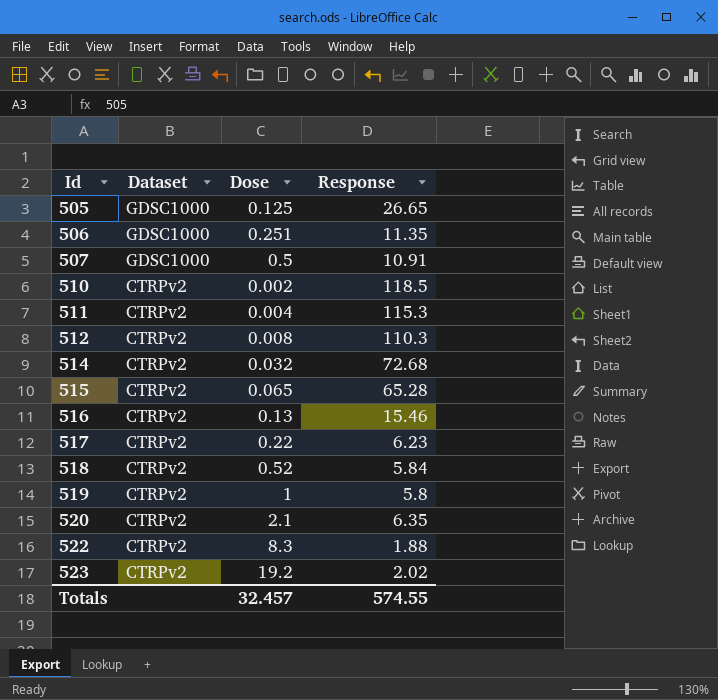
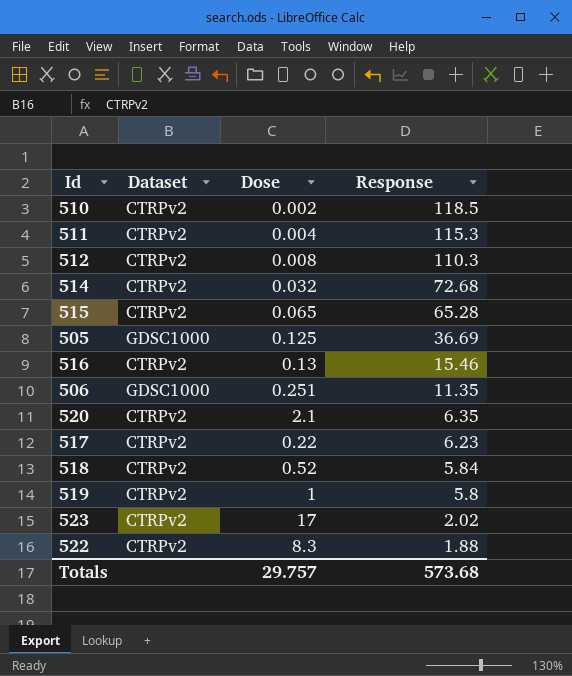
row order: Id ascending -> Response descending
row 507: GDSC1000 | 0.5 | 10.91 -> none
505 | Response: 26.65 -> 36.69
523 | Dose: 19.2 -> 17
Totals | Dose: 32.457 -> 29.757
Totals | Response: 574.55 -> 573.68

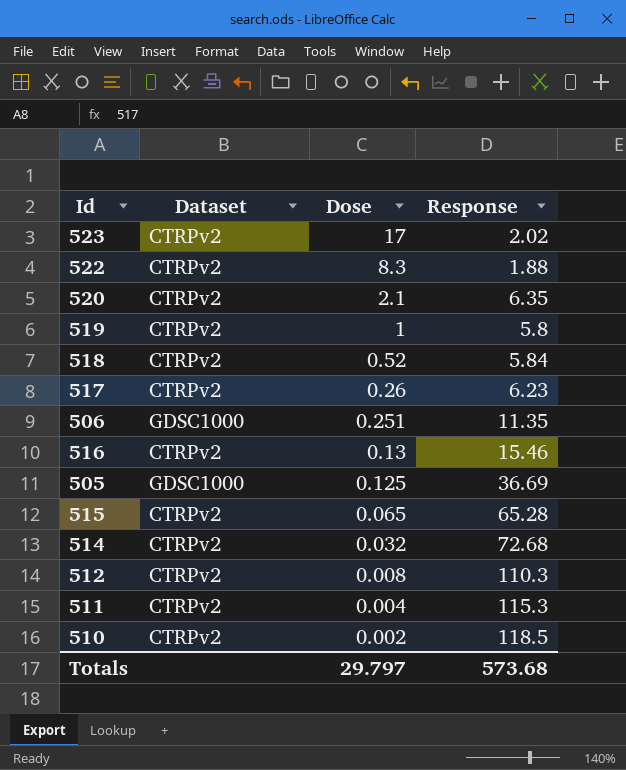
row order: Response descending -> Dose descending
517 | Dose: 0.22 -> 0.26
Totals | Dose: 29.757 -> 29.797

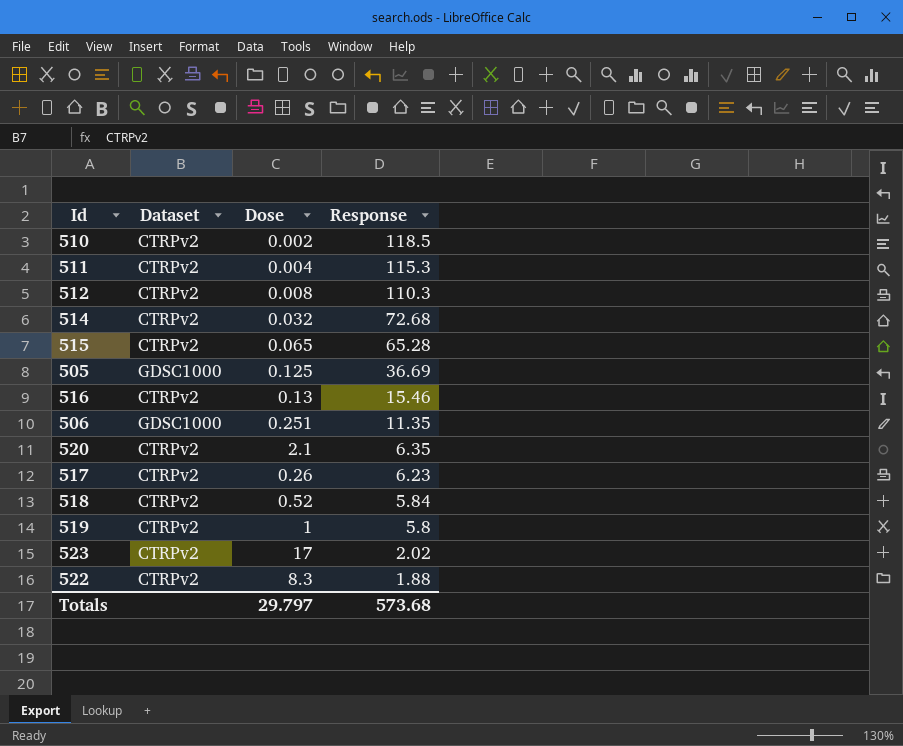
row order: Dose descending -> Response descending

